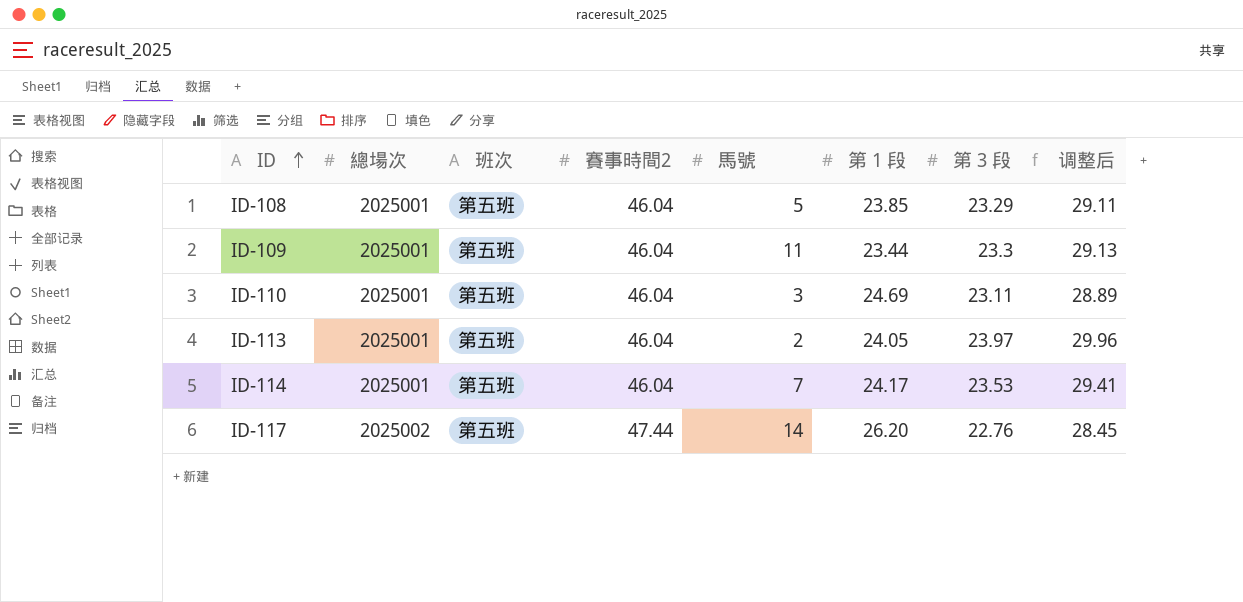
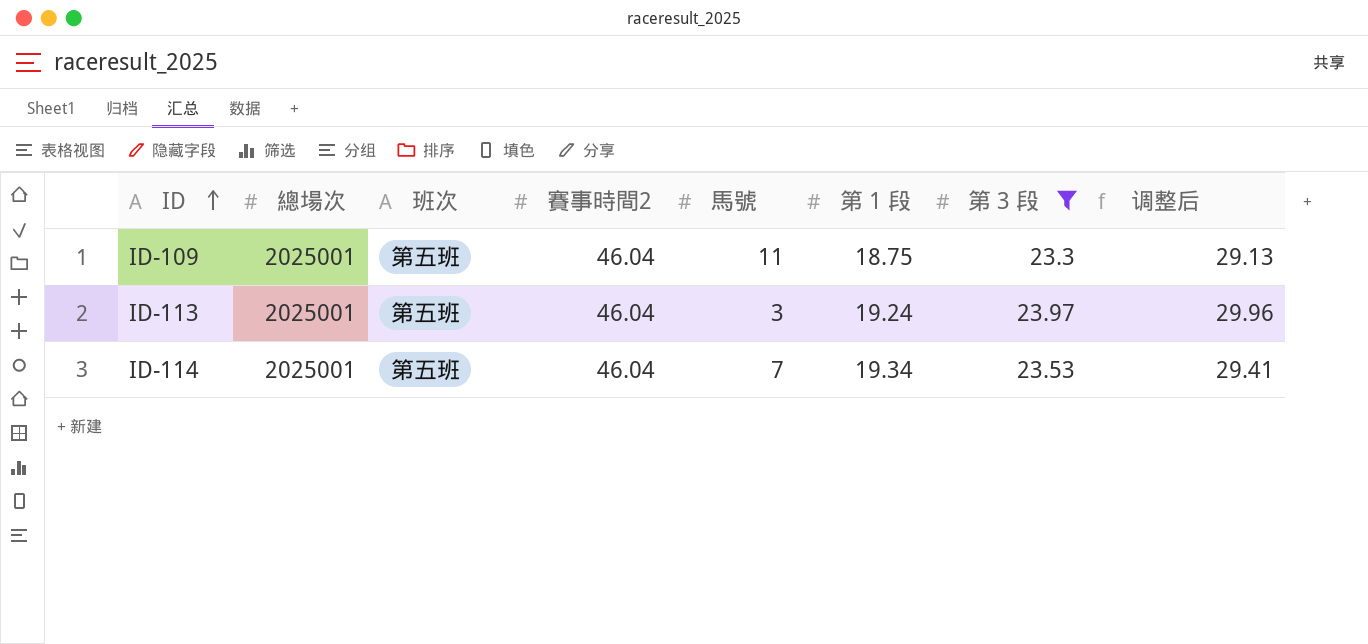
filter: none -> 第 3 段 >= 23.3
ID-109 | 第 1 段: 23.44 -> 18.75
ID-113 | 馬號: 2 -> 3
ID-113 | 第 1 段: 24.05 -> 19.24
ID-114 | 第 1 段: 24.17 -> 19.34

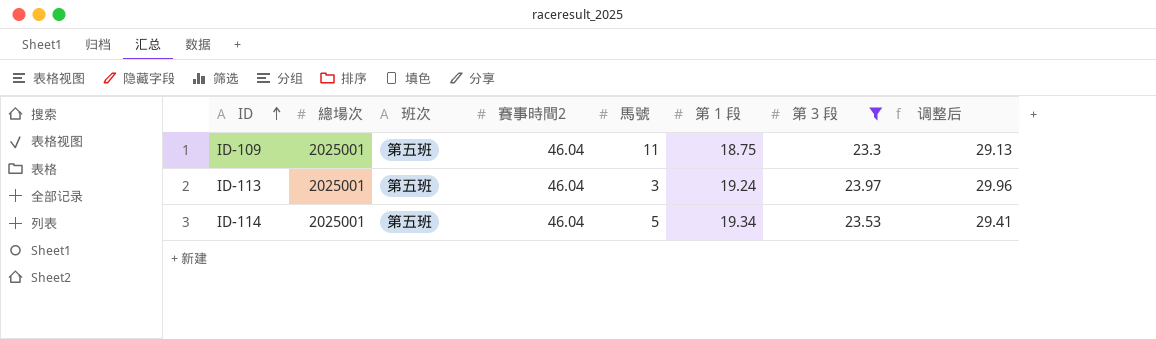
ID-114 | 馬號: 7 -> 5

